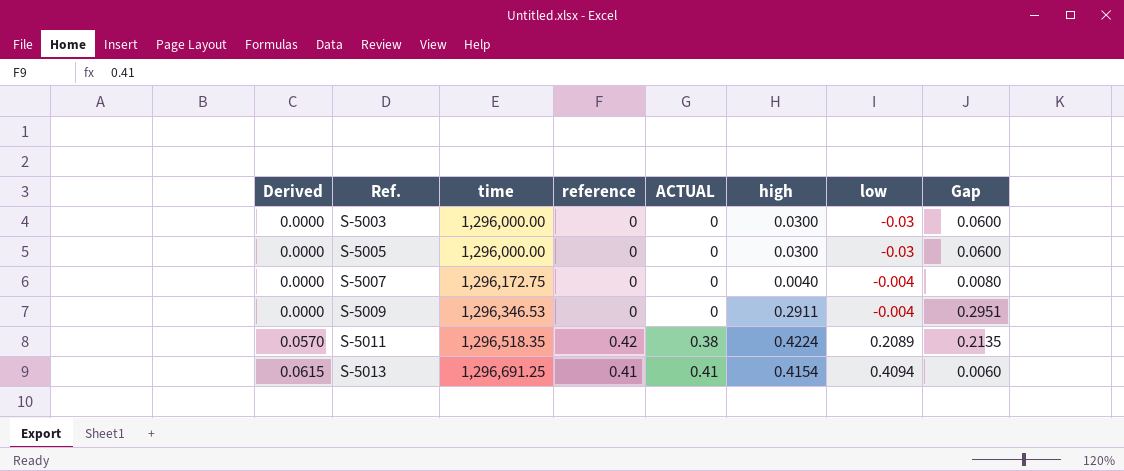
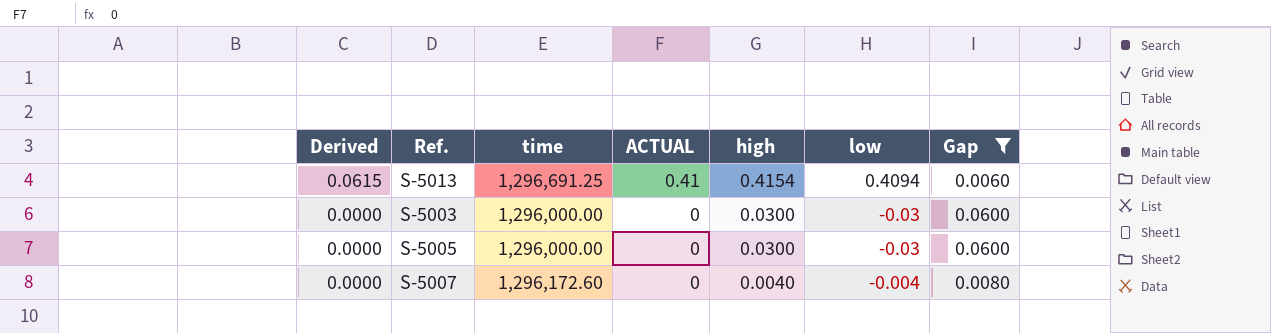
filter: none -> Gap <= 0.0600
row order: Derived ascending -> Derived descending
column reference | position: 4 -> none
S-5007 | time: 1,296,172.75 -> 1,296,172.60

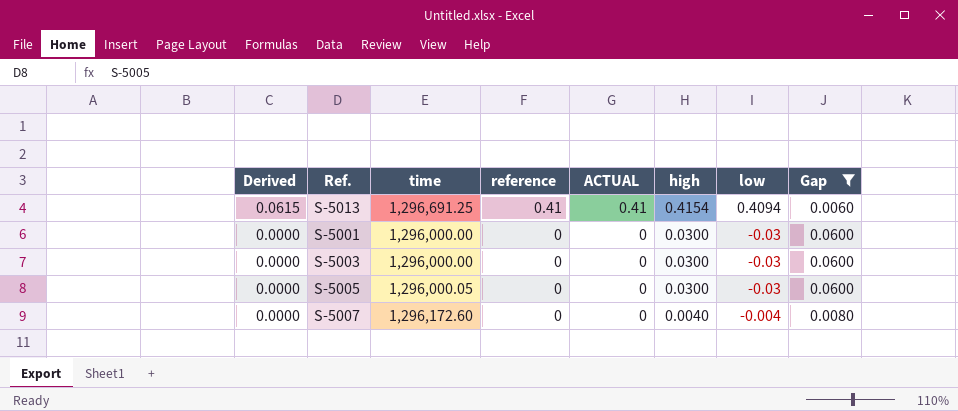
column reference | position: none -> 4
row S-5001: none -> 0.0000 | 1,296,000.00 | 0 | 0 | 0.0300 | -0.03 | 0.0600
S-5005 | time: 1,296,000.00 -> 1,296,000.05

